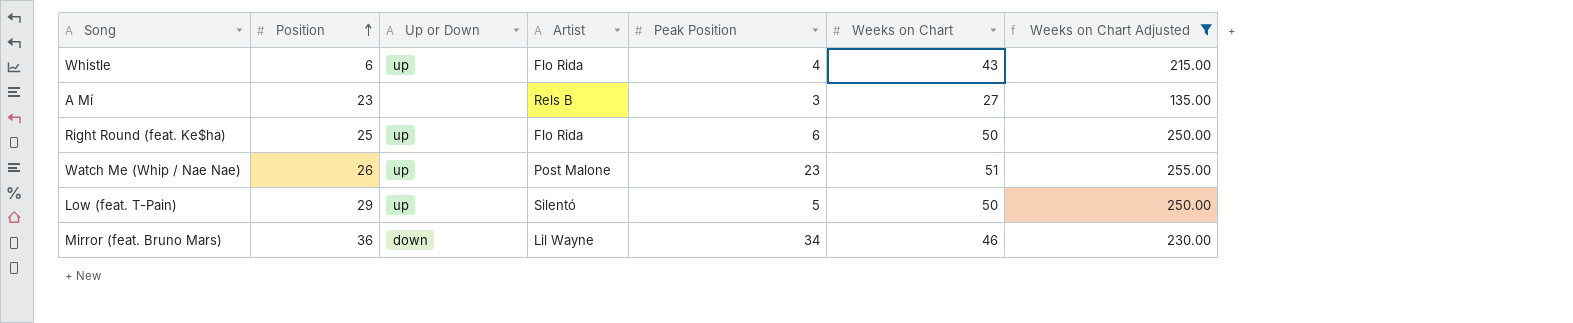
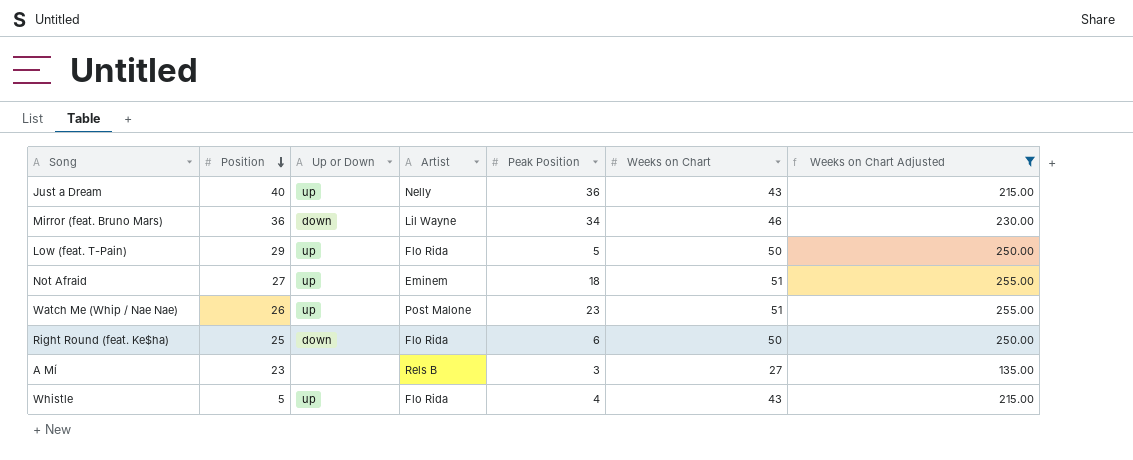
row order: Position ascending -> Position descending
row Just a Dream: none -> 40 | up | Nelly | 36 | 43 | 215.00
Low (feat. T-Pain) | Artist: Silentó -> Flo Rida
row Not Afraid: none -> 27 | up | Eminem | 18 | 51 | 255.00
Right Round (feat. Ke$ha) | Up or Down: up -> down
Whistle | Position: 6 -> 5

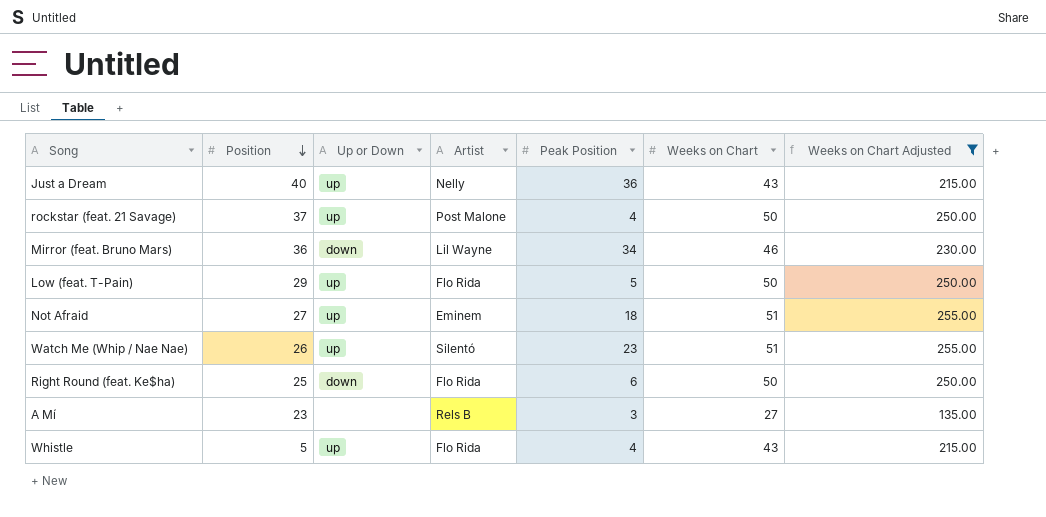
row rockstar (feat. 21 Savage): none -> 37 | up | Post Malone | 4 | 50 | 250.00
Watch Me (Whip / Nae Nae) | Artist: Post Malone -> Silentó

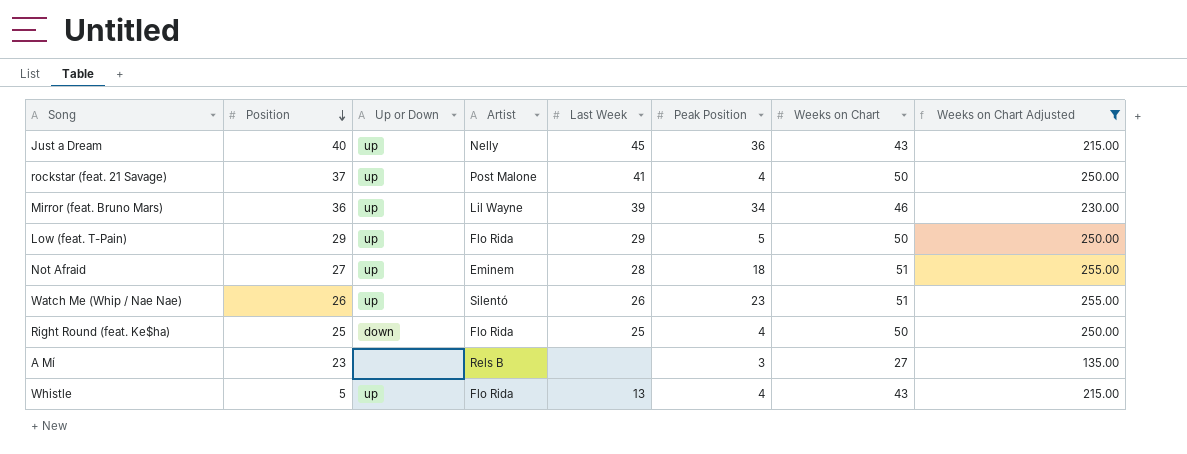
column Last Week | position: none -> 5
Mirror (feat. Bruno Mars) | Up or Down: down -> up
Right Round (feat. Ke$ha) | Peak Position: 6 -> 4

